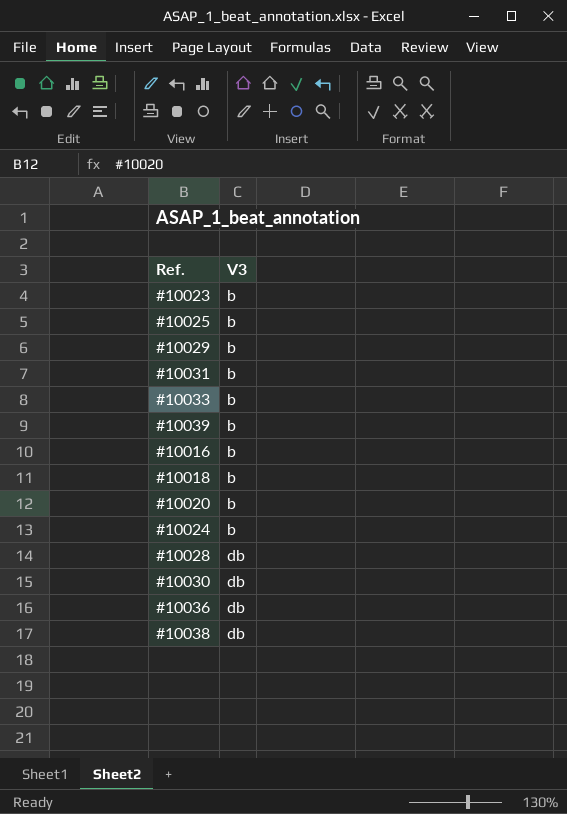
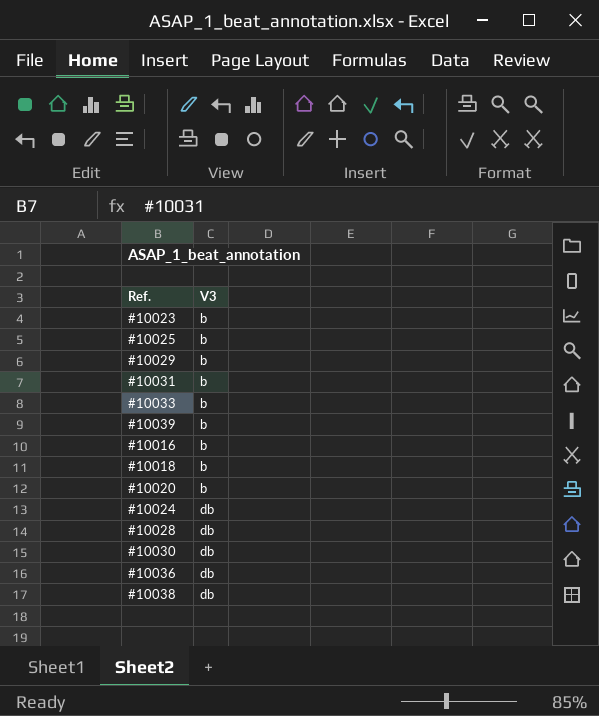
#10024 | V3: b -> db

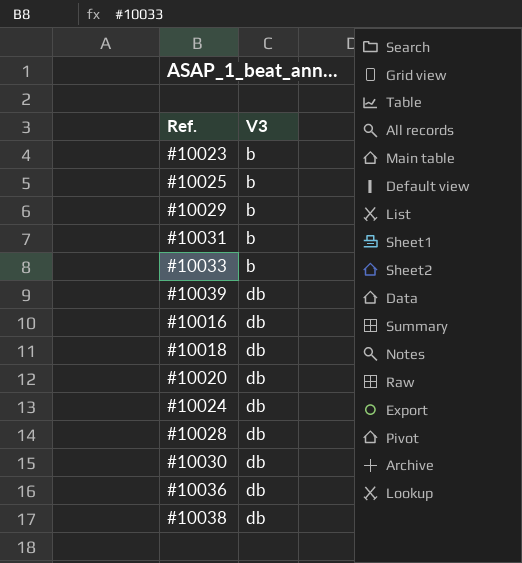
#10039 | V3: b -> db
#10016 | V3: b -> db
#10018 | V3: b -> db
#10020 | V3: b -> db

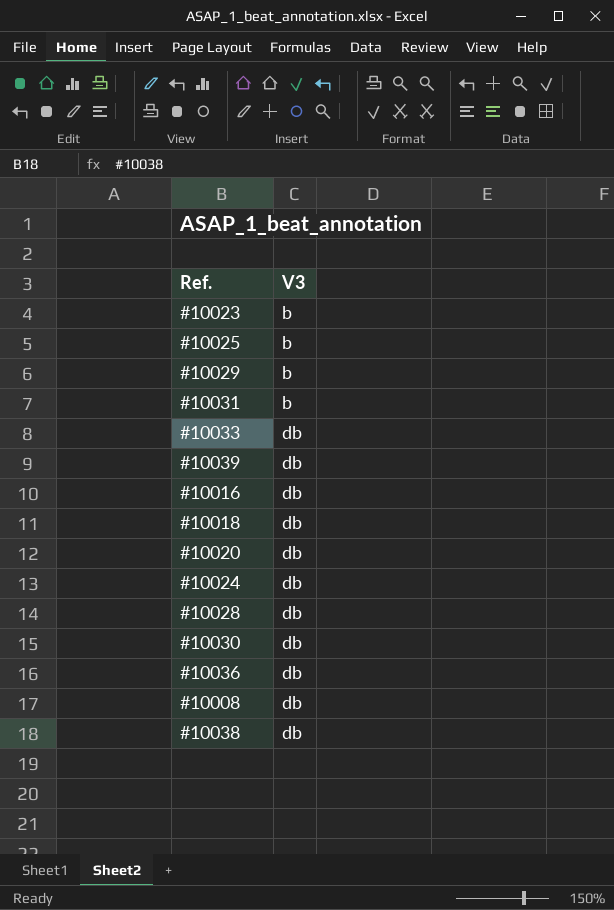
#10033 | V3: b -> db
row #10008: none -> db

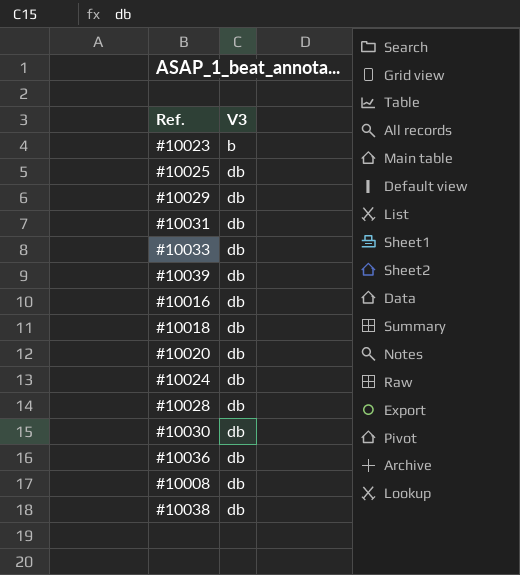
#10025 | V3: b -> db
#10029 | V3: b -> db
#10031 | V3: b -> db

